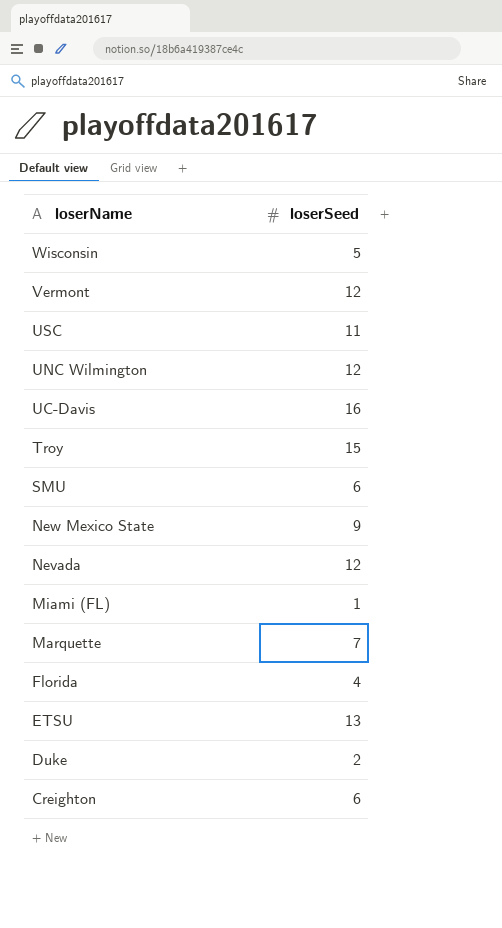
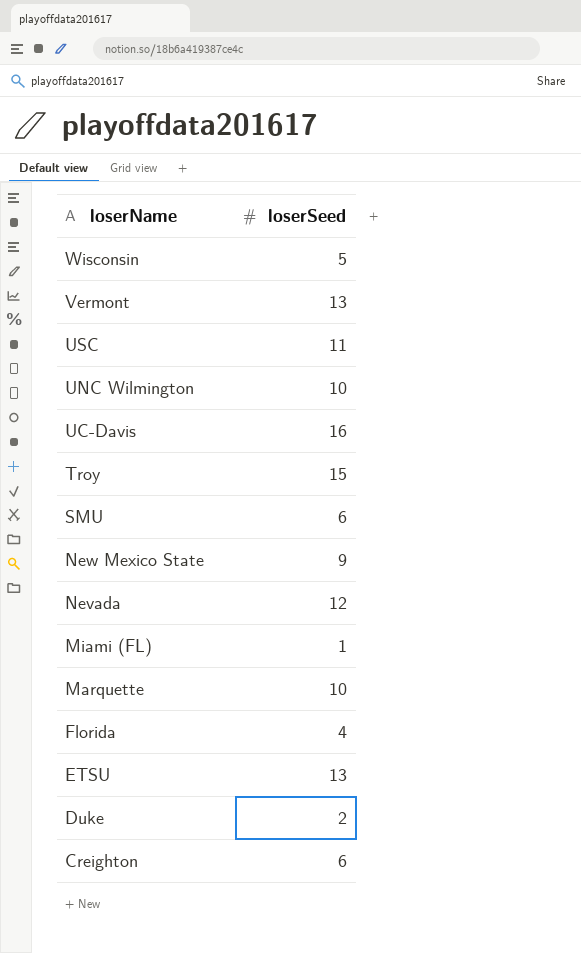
Vermont | loserSeed: 12 -> 13
UNC Wilmington | loserSeed: 12 -> 10
Marquette | loserSeed: 7 -> 10

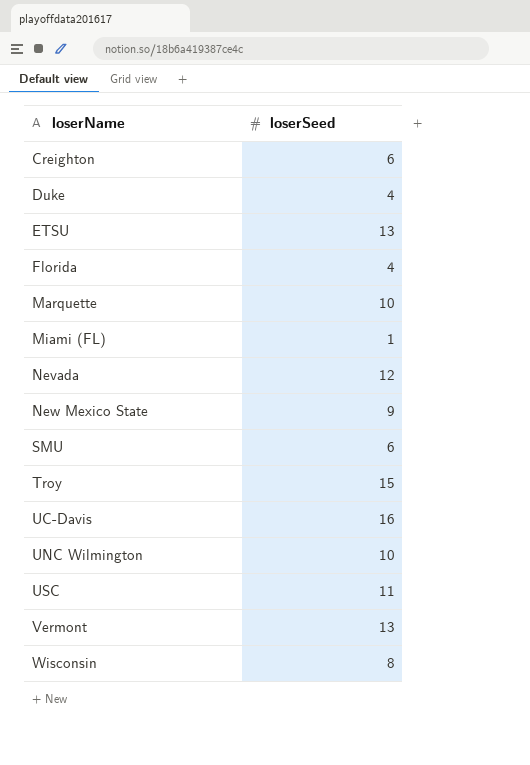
row order: loserName descending -> loserName ascending
Duke | loserSeed: 2 -> 4
Wisconsin | loserSeed: 5 -> 8

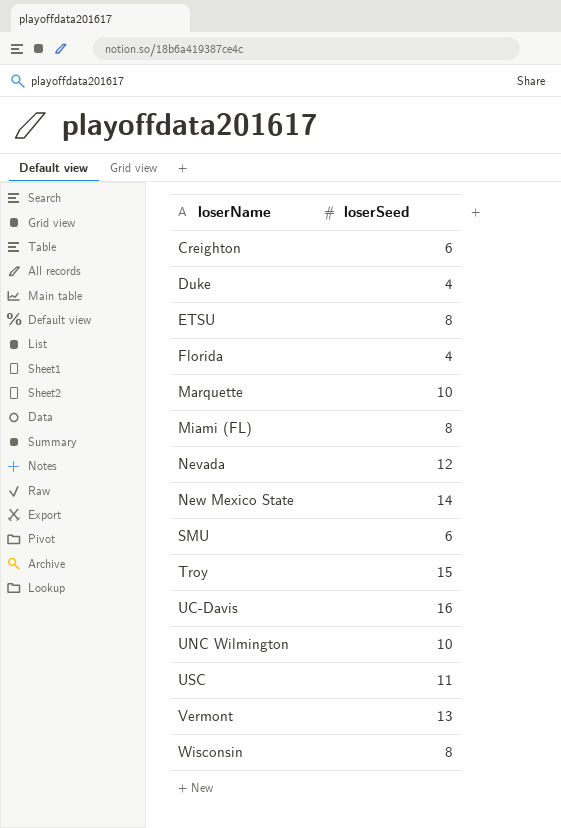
ETSU | loserSeed: 13 -> 8
Miami (FL) | loserSeed: 1 -> 8
New Mexico State | loserSeed: 9 -> 14

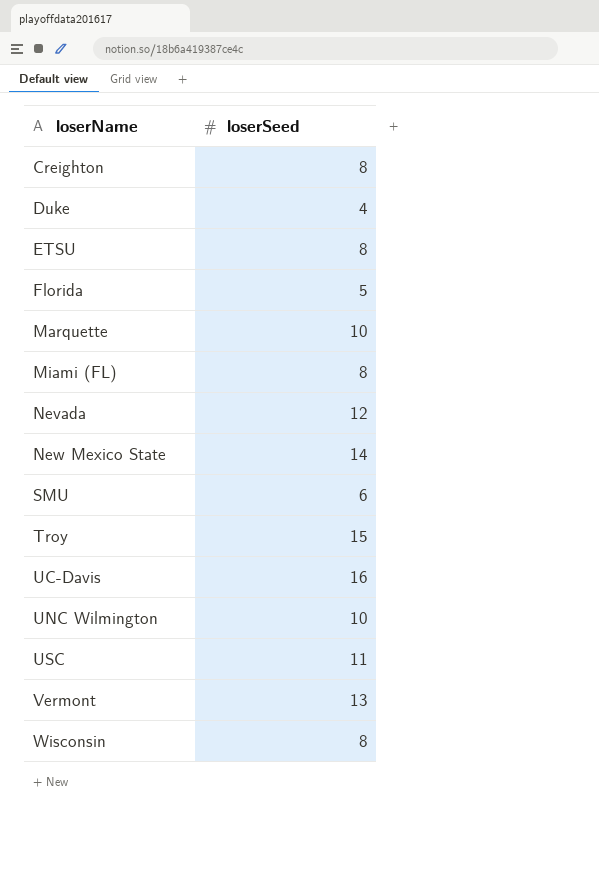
Creighton | loserSeed: 6 -> 8
Florida | loserSeed: 4 -> 5

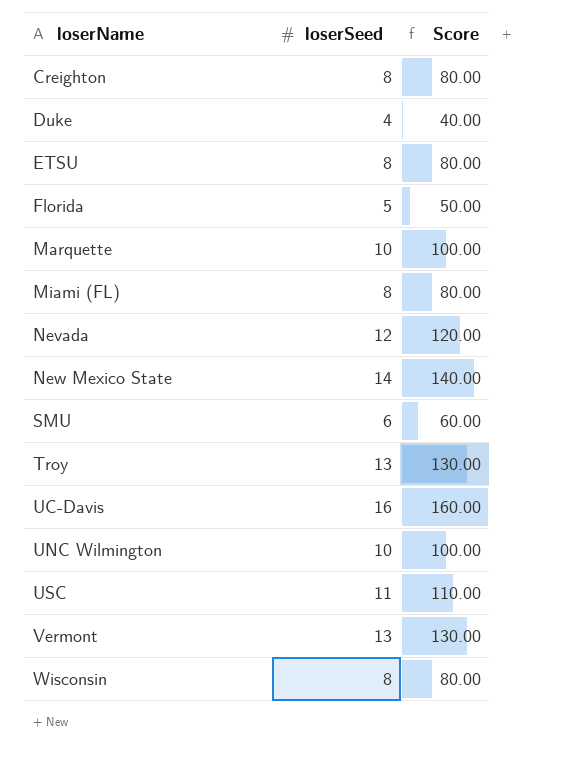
column Score | formula: none -> [loserSeed] * 10
Troy | loserSeed: 15 -> 13

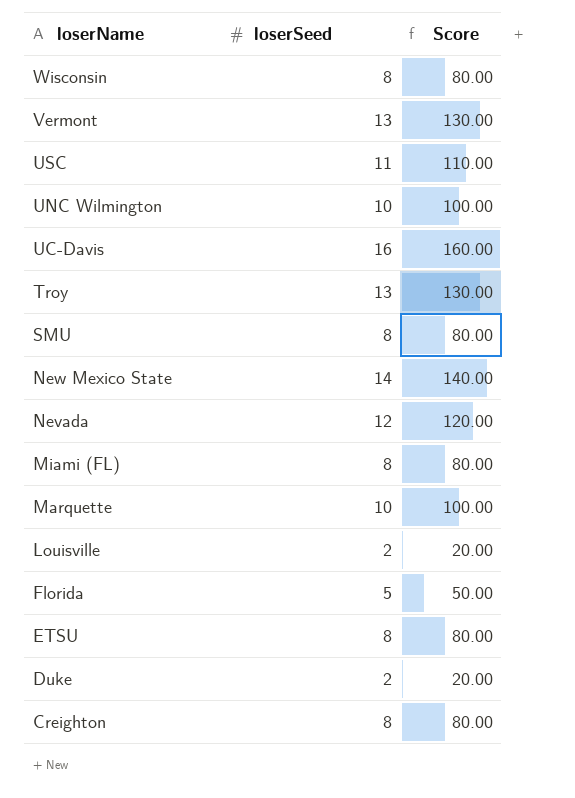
row order: loserName ascending -> loserName descending
SMU | loserSeed: 6 -> 8
SMU | Score: 60.00 -> 80.00
row Louisville: none -> 2 | 20.00
Duke | loserSeed: 4 -> 2
Duke | Score: 40.00 -> 20.00

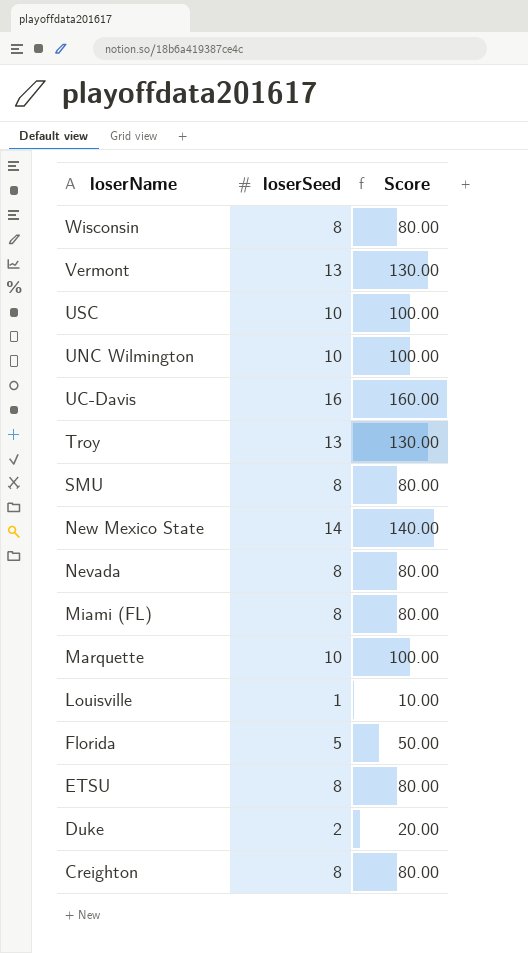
USC | loserSeed: 11 -> 10
USC | Score: 110.00 -> 100.00
Nevada | loserSeed: 12 -> 8
Nevada | Score: 120.00 -> 80.00
Louisville | loserSeed: 2 -> 1
Louisville | Score: 20.00 -> 10.00

